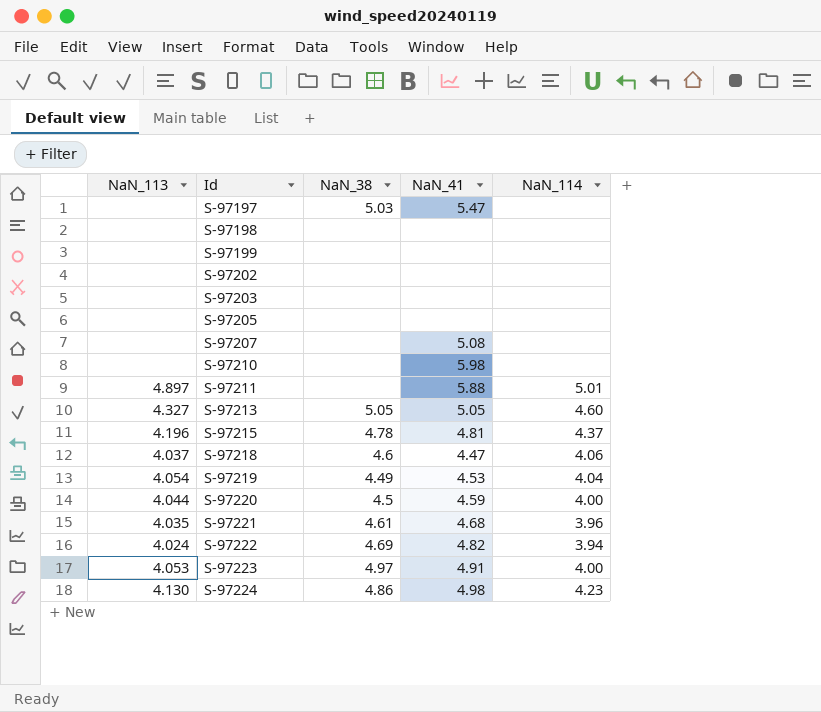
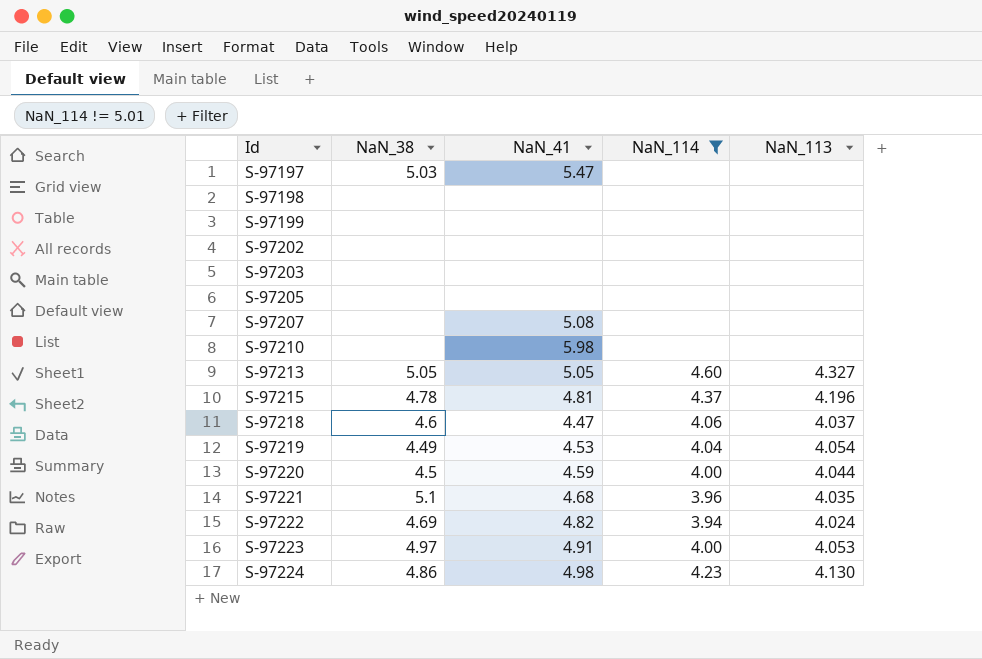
filter: none -> NaN_114 != 5.01
column NaN_113 | position: 1 -> 5
S-97221 | NaN_38: 4.61 -> 5.1

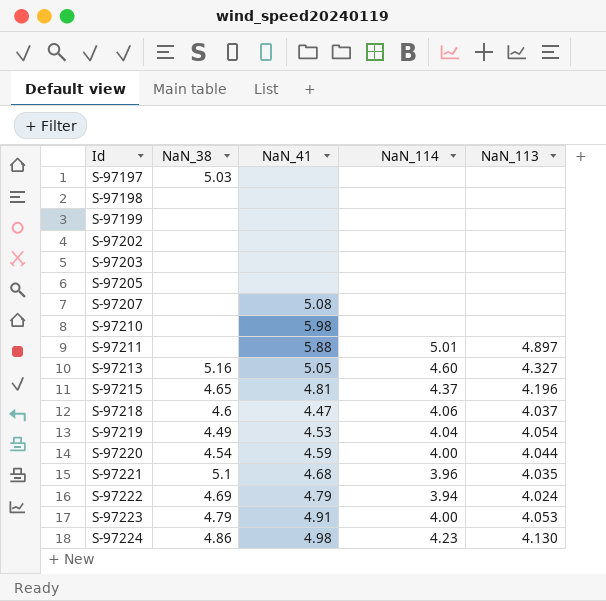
filter: NaN_114 != 5.01 -> none
S-97197 | NaN_41: 5.47 -> none
S-97213 | NaN_38: 5.05 -> 5.16
S-97215 | NaN_38: 4.78 -> 4.65
S-97220 | NaN_38: 4.5 -> 4.54
S-97222 | NaN_41: 4.82 -> 4.79
S-97223 | NaN_38: 4.97 -> 4.79

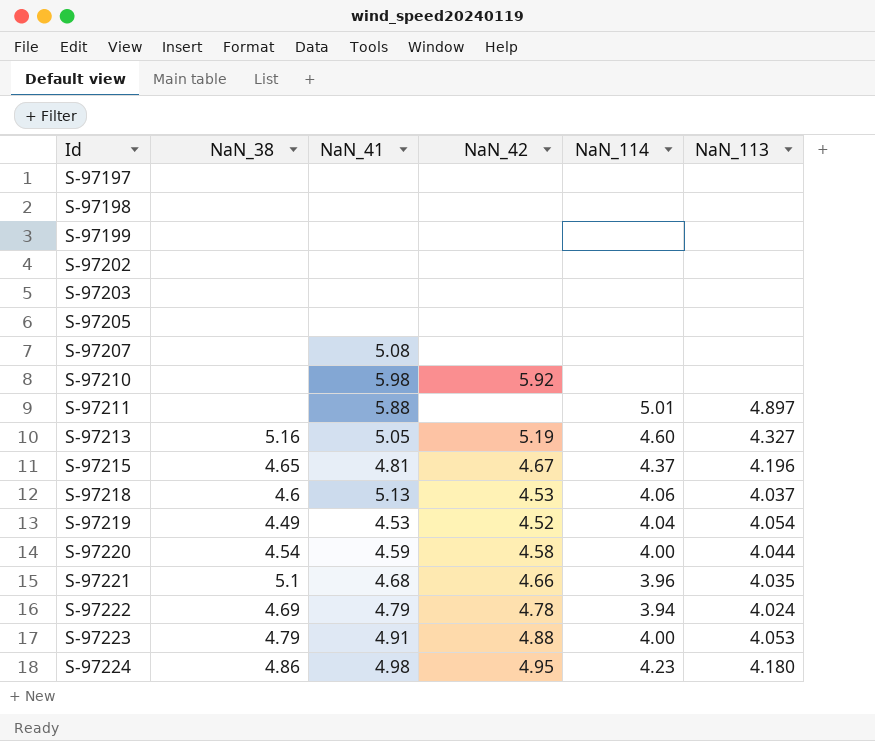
column NaN_42 | position: none -> 4
S-97197 | NaN_38: 5.03 -> none
S-97218 | NaN_41: 4.47 -> 5.13
S-97224 | NaN_113: 4.130 -> 4.180

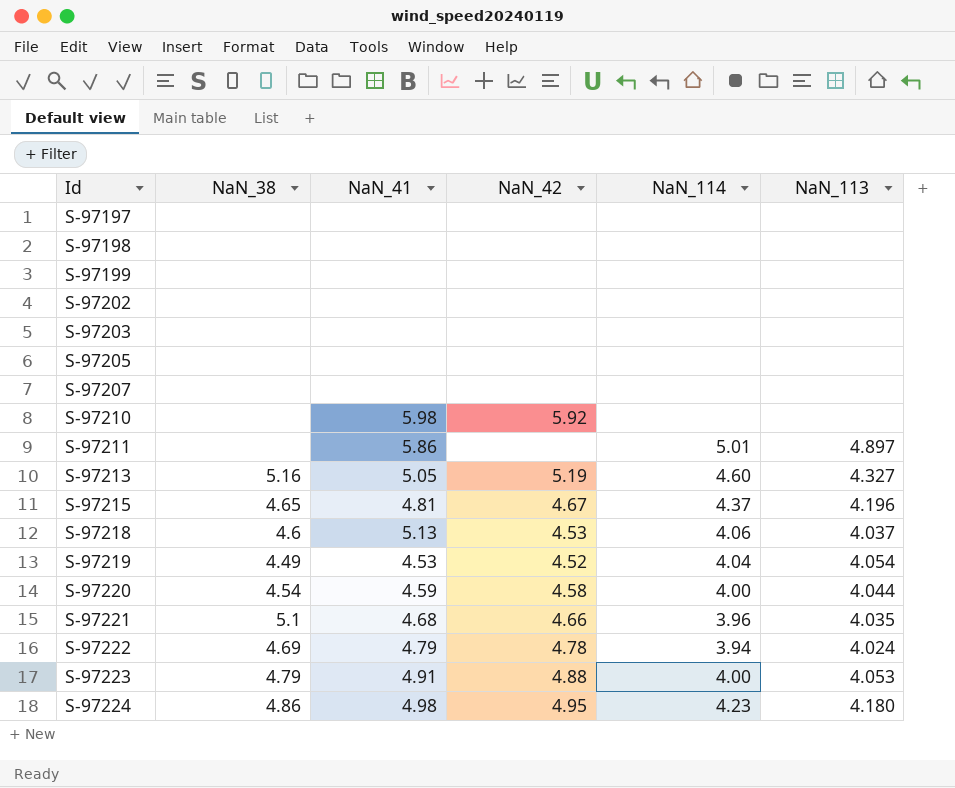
S-97207 | NaN_41: 5.08 -> none
S-97211 | NaN_41: 5.88 -> 5.86

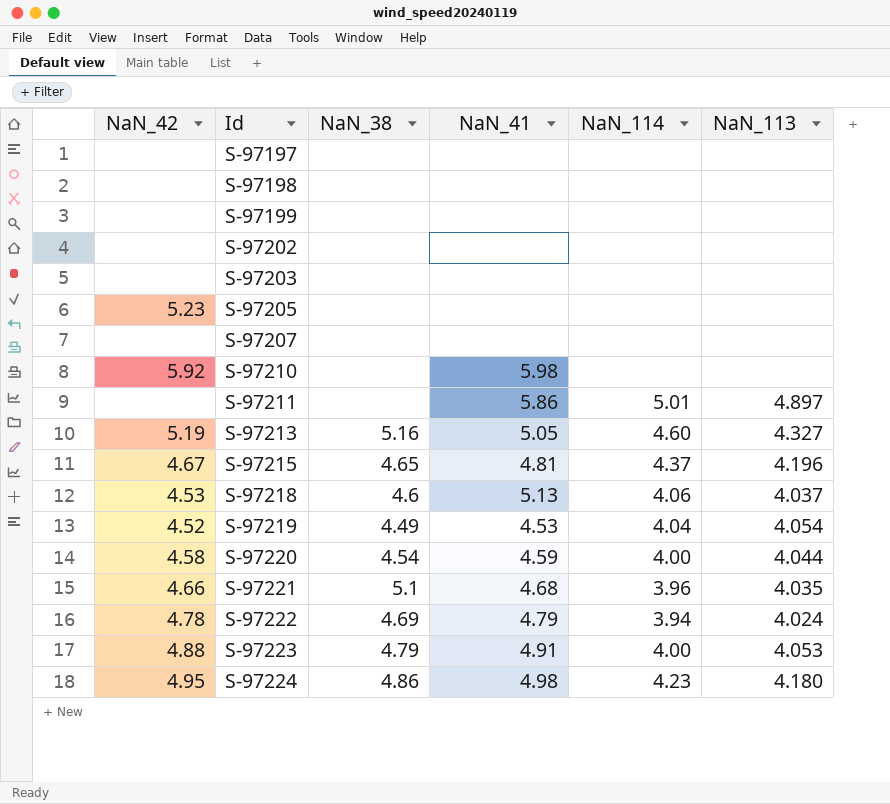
column NaN_42 | position: 4 -> 1
S-97205 | NaN_42: none -> 5.23

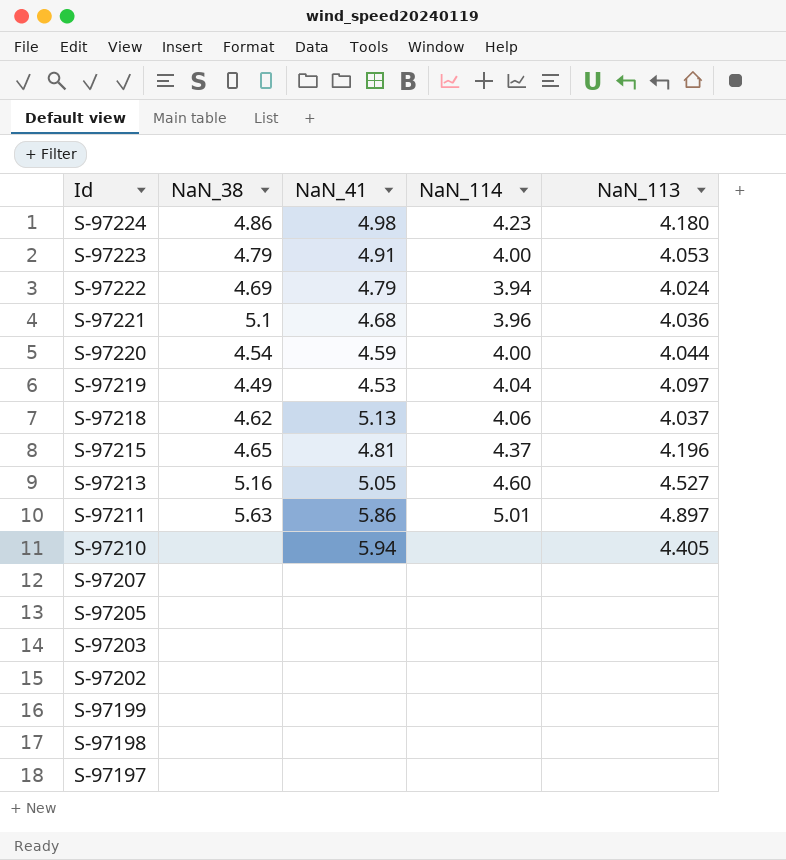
row order: Id ascending -> Id descending
column NaN_42 | position: 1 -> none
S-97221 | NaN_113: 4.035 -> 4.036
S-97219 | NaN_113: 4.054 -> 4.097
S-97218 | NaN_38: 4.6 -> 4.62
S-97213 | NaN_113: 4.327 -> 4.527
S-97211 | NaN_38: none -> 5.63
S-97210 | NaN_41: 5.98 -> 5.94
S-97210 | NaN_113: none -> 4.405

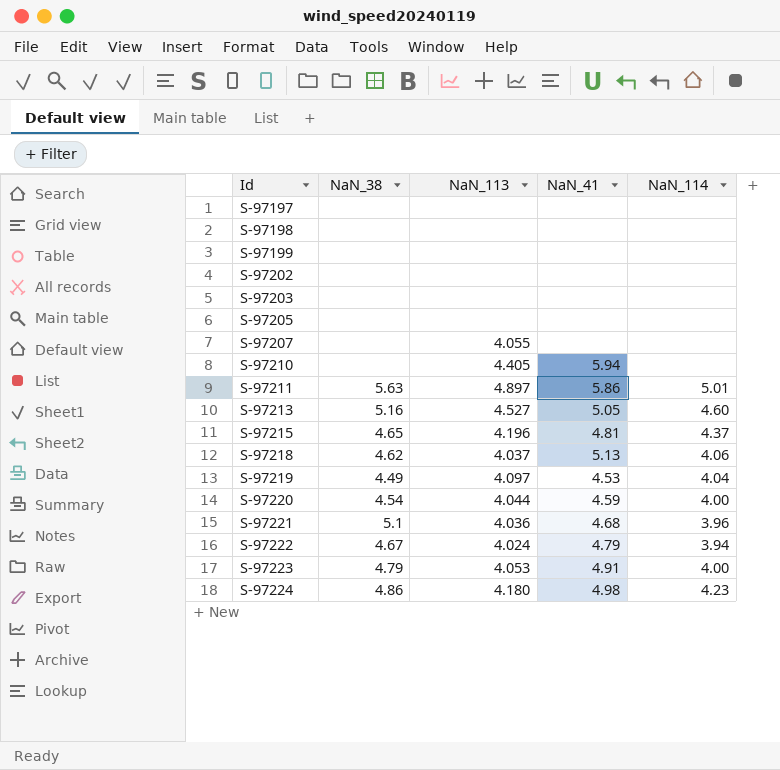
row order: Id descending -> Id ascending
column NaN_113 | position: 5 -> 3
S-97207 | NaN_113: none -> 4.055
S-97222 | NaN_38: 4.69 -> 4.67

